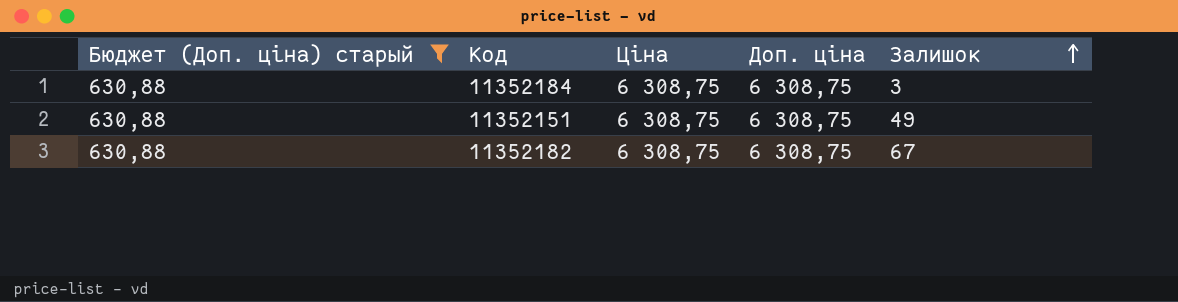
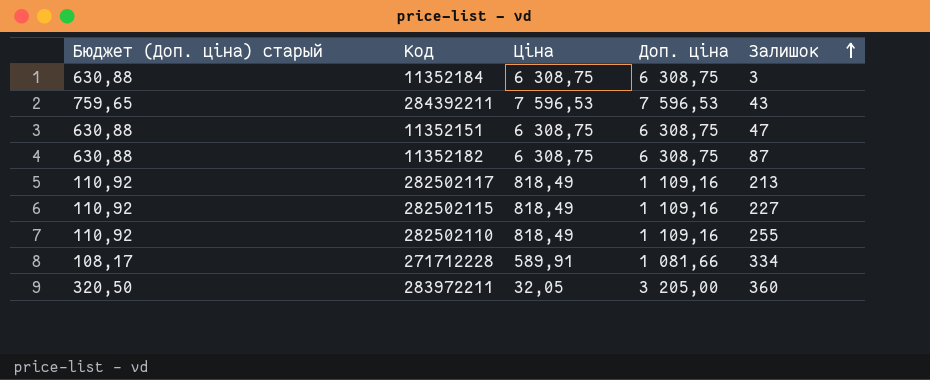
filter: Бюджет (Доп. ціна) старый = 630,88 -> none
11352151 | Залишок: 49 -> 47
11352182 | Залишок: 67 -> 87

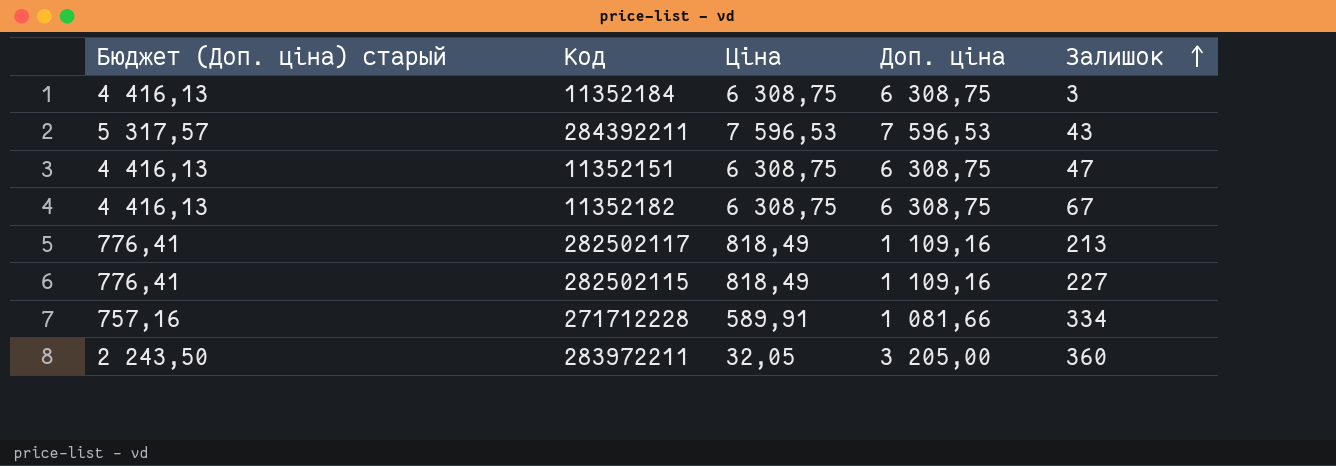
column Бюджет (Доп. ціна) старый | formula: [Доп. ціна] * 0,1 -> [Доп. ціна] * 0,7
row 282502110: 110,92 | 818,49 | 1 109,16 | 255 -> none
11352182 | Залишок: 87 -> 67

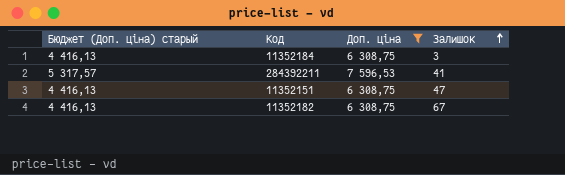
filter: none -> Доп. ціна >= 6 308,75
column Ціна | position: 3 -> none
284392211 | Залишок: 43 -> 41

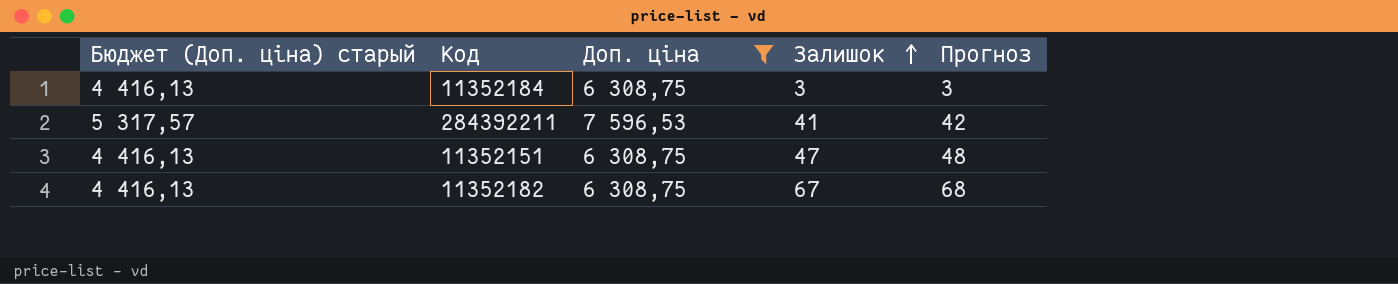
column Прогноз | formula: none -> [Залишок] * 1,02

